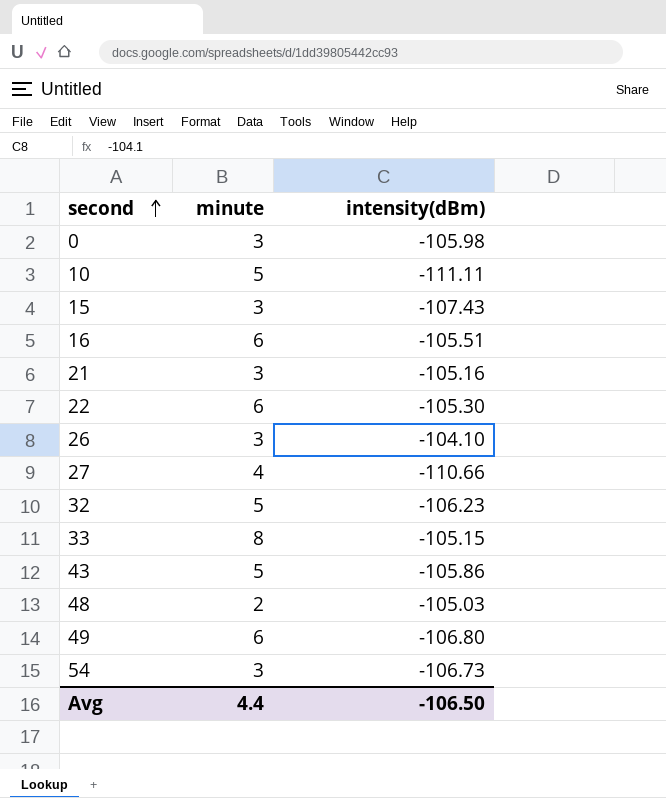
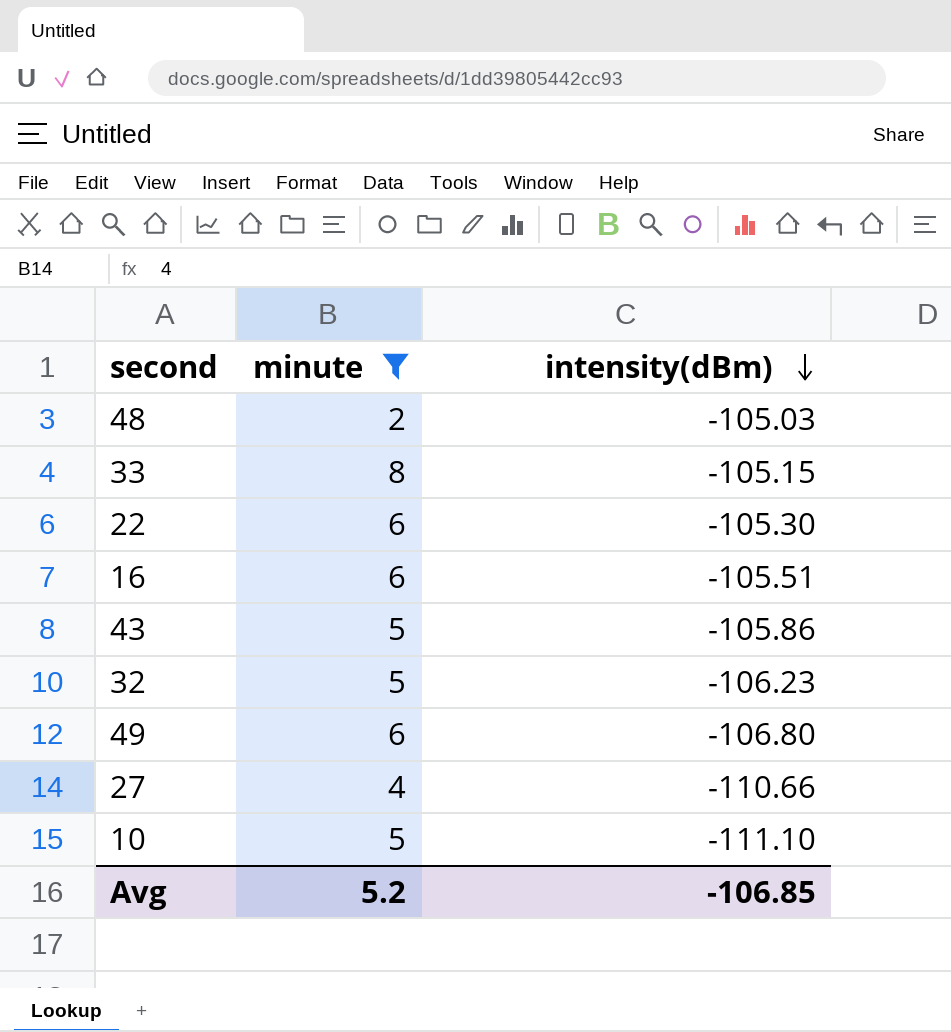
filter: none -> minute != 3
row order: second ascending -> intensity(dBm) descending
10 | intensity(dBm): -111.11 -> -111.10
Avg | minute: 4.4 -> 5.2
Avg | intensity(dBm): -106.50 -> -106.85

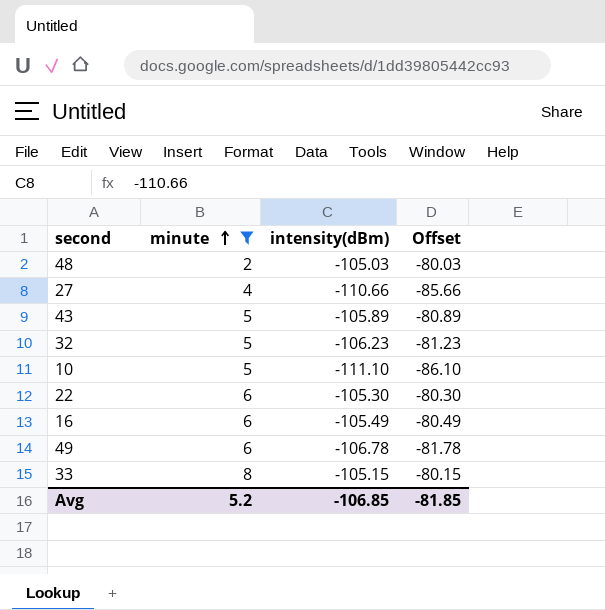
row order: intensity(dBm) descending -> minute ascending
column Offset | formula: none -> [intensity(dBm)] + 25
43 | intensity(dBm): -105.86 -> -105.89
16 | intensity(dBm): -105.51 -> -105.49
49 | intensity(dBm): -106.80 -> -106.78

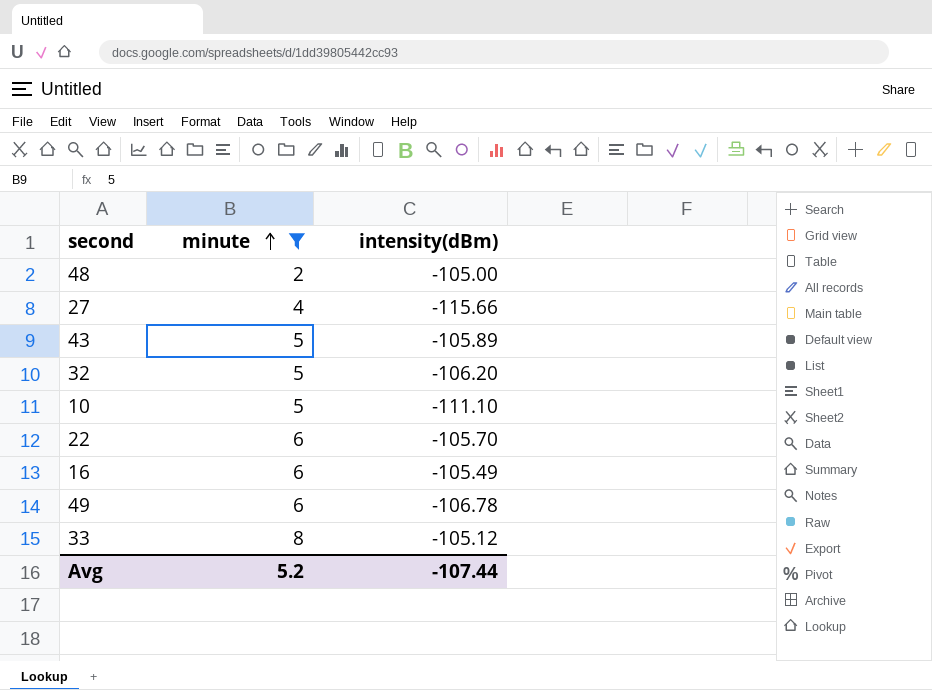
column Offset | formula: [intensity(dBm)] + 25 -> none
48 | intensity(dBm): -105.03 -> -105.00
27 | intensity(dBm): -110.66 -> -115.66
32 | intensity(dBm): -106.23 -> -106.20
22 | intensity(dBm): -105.30 -> -105.70
33 | intensity(dBm): -105.15 -> -105.12
Avg | intensity(dBm): -106.85 -> -107.44

